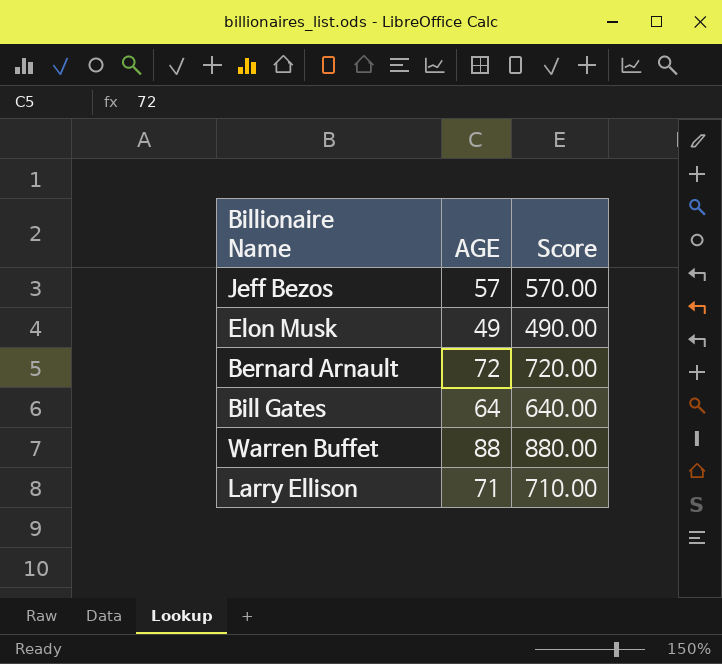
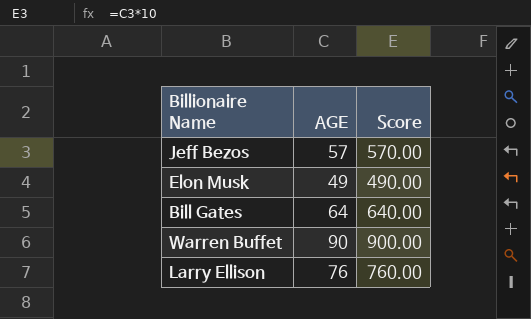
row Bernard Arnault: 72 | 720.00 -> none
Warren Buffet | AGE: 88 -> 90
Warren Buffet | Score: 880.00 -> 900.00
Larry Ellison | AGE: 71 -> 76
Larry Ellison | Score: 710.00 -> 760.00

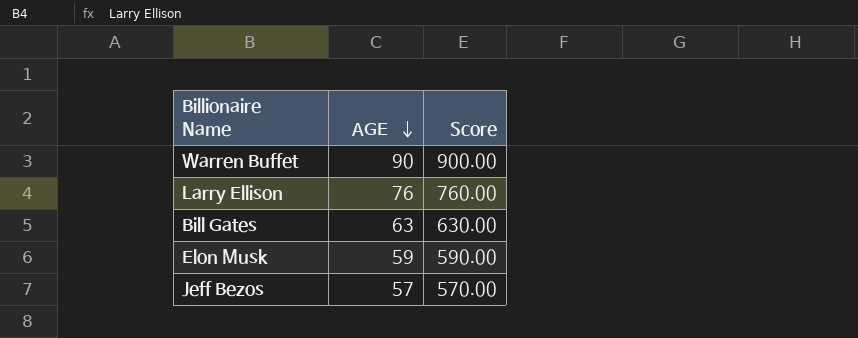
row order: none -> AGE descending
Bill Gates | AGE: 64 -> 63
Bill Gates | Score: 640.00 -> 630.00
Elon Musk | AGE: 49 -> 59
Elon Musk | Score: 490.00 -> 590.00

